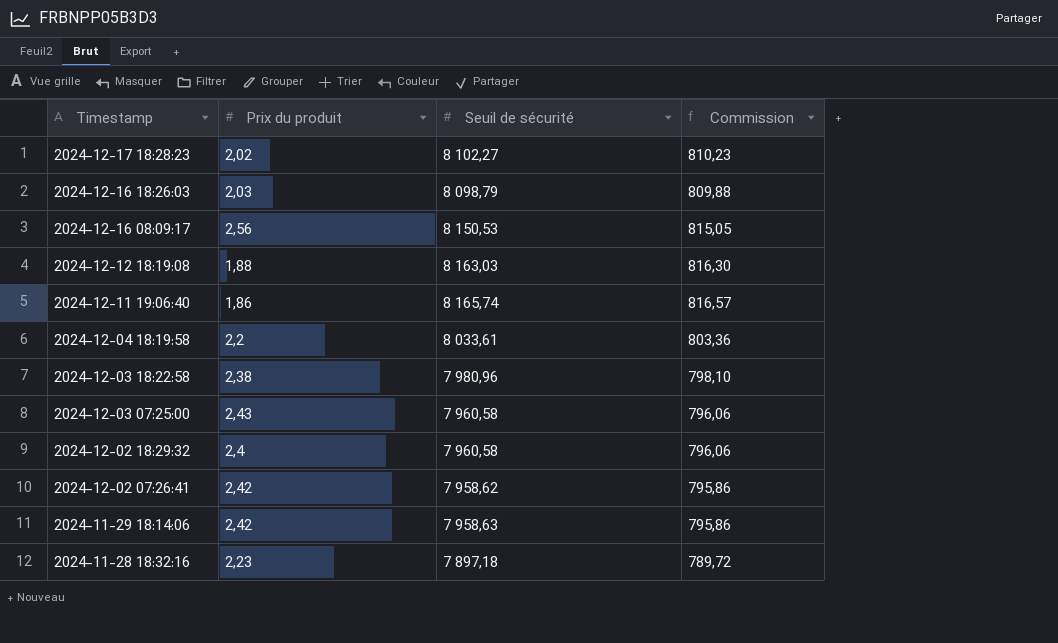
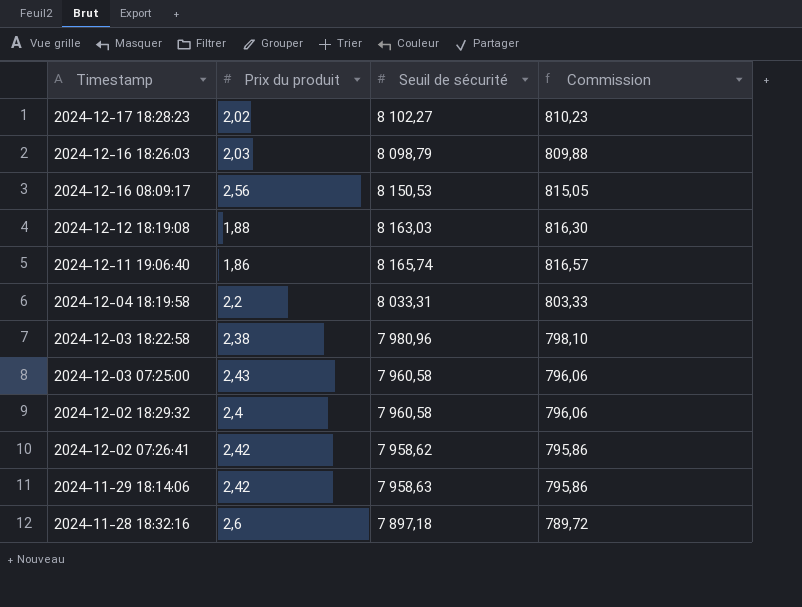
2024-12-04 18:19:58 | Seuil de sécurité: 8 033,61 -> 8 033,31
2024-12-04 18:19:58 | Commission: 803,36 -> 803,33
2024-11-28 18:32:16 | Prix du produit: 2,23 -> 2,6

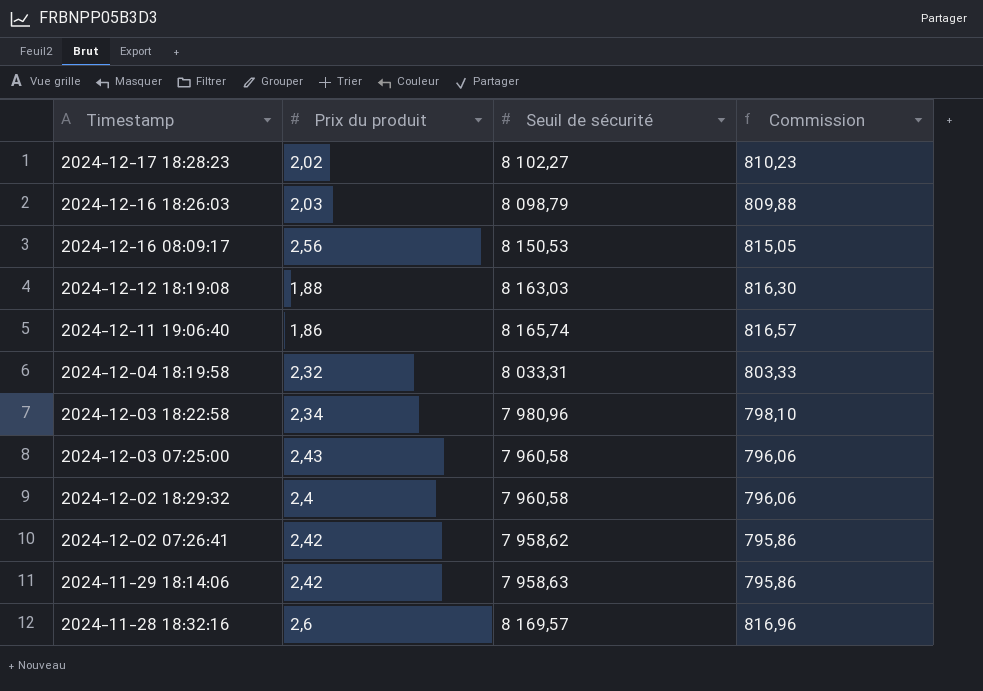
2024-12-04 18:19:58 | Prix du produit: 2,2 -> 2,32
2024-12-03 18:22:58 | Prix du produit: 2,38 -> 2,34
2024-11-28 18:32:16 | Seuil de sécurité: 7 897,18 -> 8 169,57
2024-11-28 18:32:16 | Commission: 789,72 -> 816,96

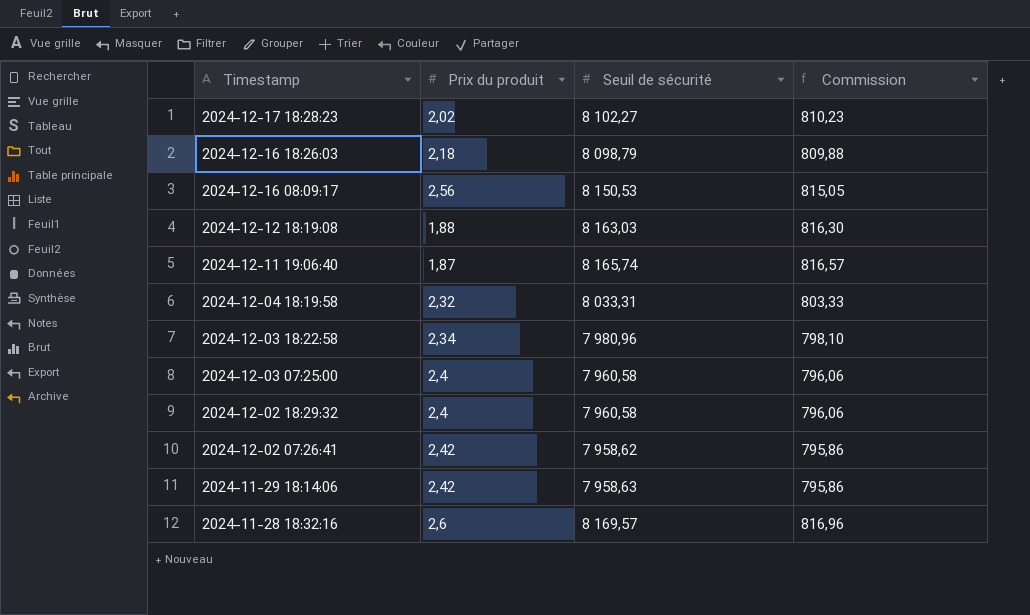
2024-12-16 18:26:03 | Prix du produit: 2,03 -> 2,18
2024-12-11 19:06:40 | Prix du produit: 1,86 -> 1,87
2024-12-03 07:25:00 | Prix du produit: 2,43 -> 2,4

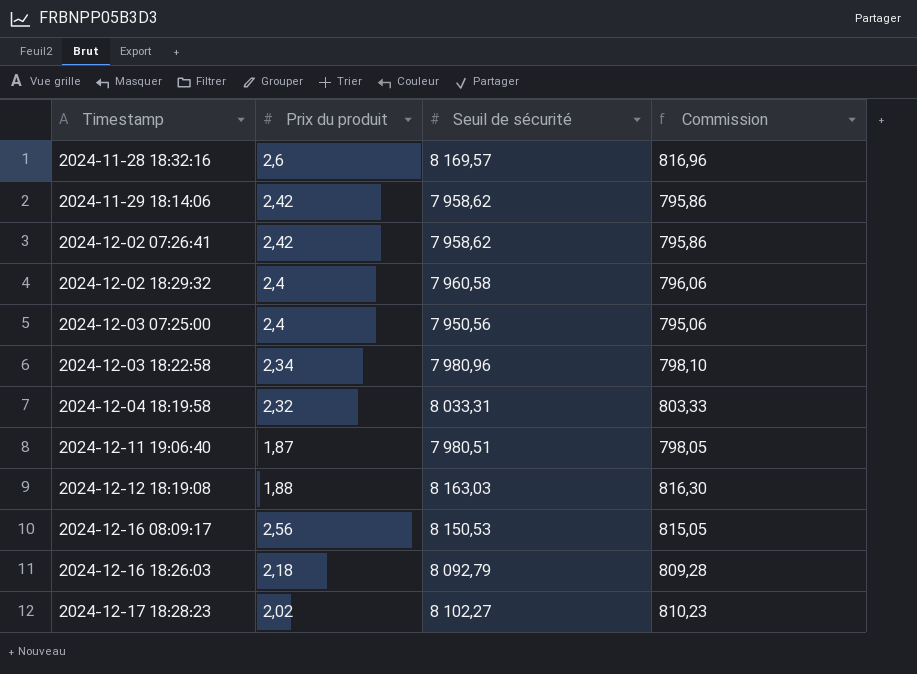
row order: Timestamp descending -> Timestamp ascending
2024-11-29 18:14:06 | Seuil de sécurité: 7 958,63 -> 7 958,62
2024-12-03 07:25:00 | Seuil de sécurité: 7 960,58 -> 7 950,56
2024-12-03 07:25:00 | Commission: 796,06 -> 795,06
2024-12-11 19:06:40 | Seuil de sécurité: 8 165,74 -> 7 980,51
2024-12-11 19:06:40 | Commission: 816,57 -> 798,05
2024-12-16 18:26:03 | Seuil de sécurité: 8 098,79 -> 8 092,79
2024-12-16 18:26:03 | Commission: 809,88 -> 809,28

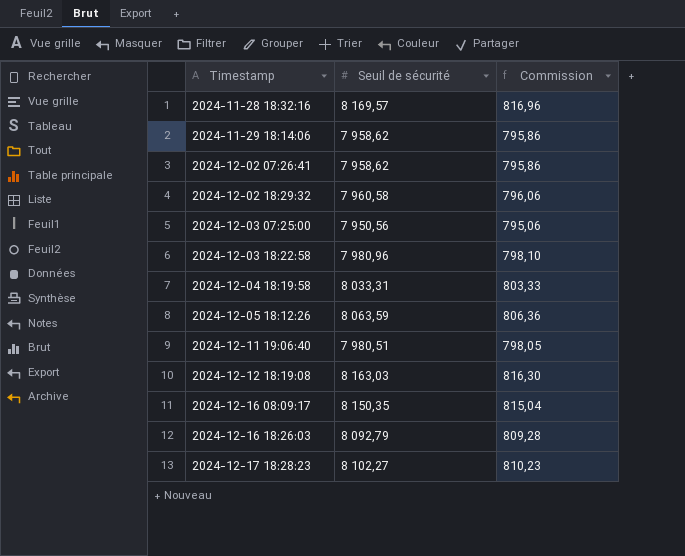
column Prix du produit | position: 2 -> none
row 2024-12-05 18:12:26: none -> 8 063,59 | 806,36
2024-12-16 08:09:17 | Seuil de sécurité: 8 150,53 -> 8 150,35
2024-12-16 08:09:17 | Commission: 815,05 -> 815,04

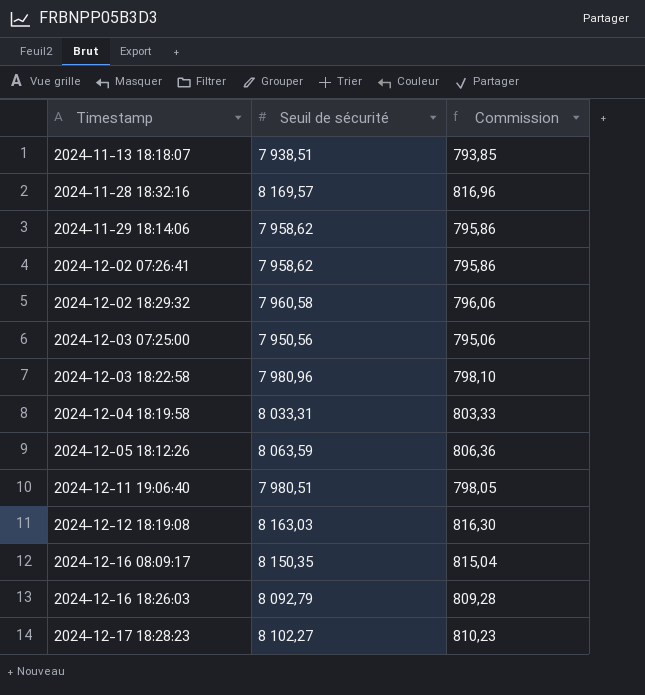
row 2024-11-13 18:18:07: none -> 7 938,51 | 793,85

